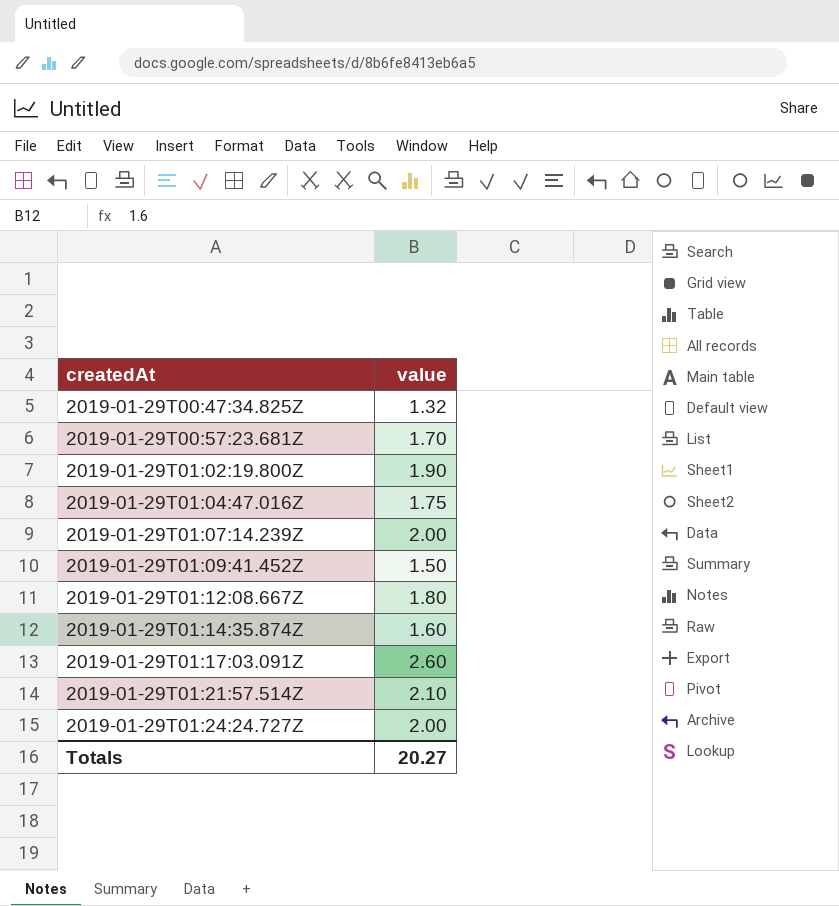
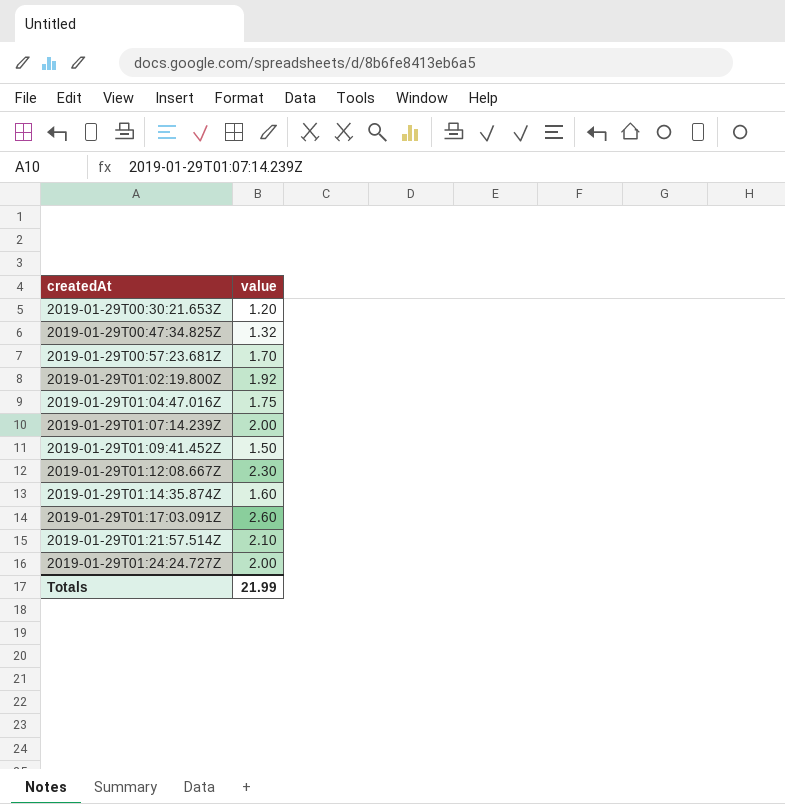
row 2019-01-29T00:30:21.653Z: none -> 1.20
2019-01-29T01:02:19.800Z | value: 1.90 -> 1.92
2019-01-29T01:12:08.667Z | value: 1.80 -> 2.30
Totals | value: 20.27 -> 21.99

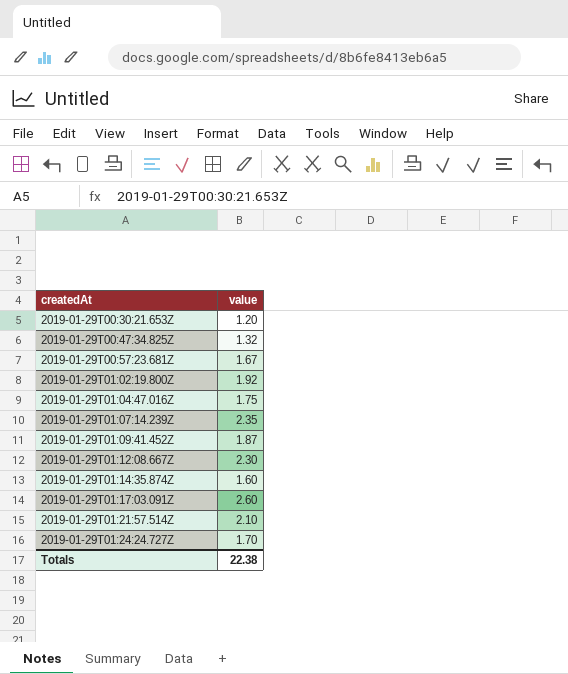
2019-01-29T00:57:23.681Z | value: 1.70 -> 1.67
2019-01-29T01:07:14.239Z | value: 2.00 -> 2.35
2019-01-29T01:09:41.452Z | value: 1.50 -> 1.87
2019-01-29T01:24:24.727Z | value: 2.00 -> 1.70
Totals | value: 21.99 -> 22.38

